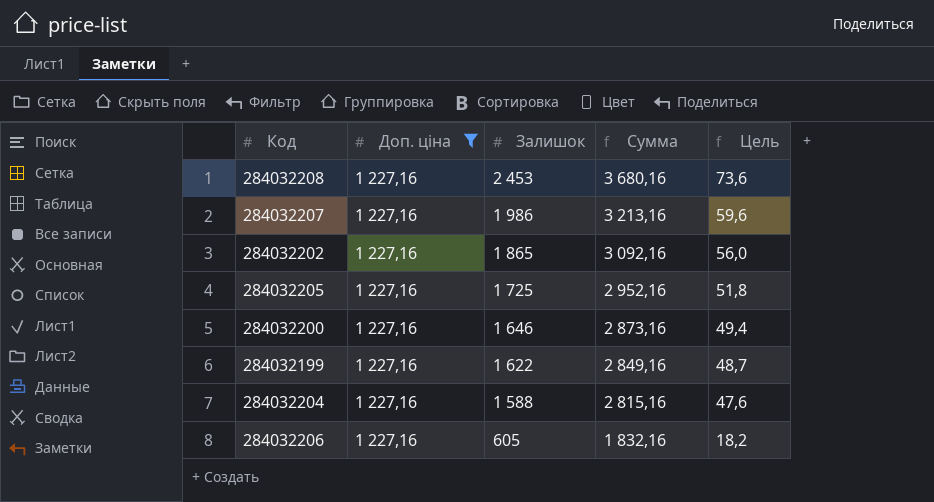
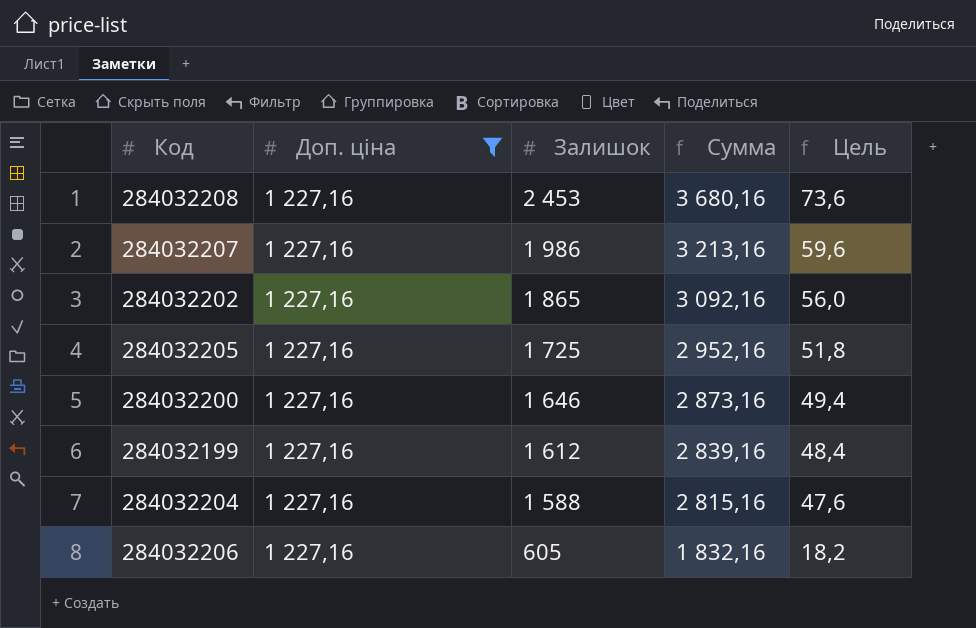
284032199 | Залишок: 1 622 -> 1 612
284032199 | Сумма: 2 849,16 -> 2 839,16
284032199 | Цель: 48,7 -> 48,4

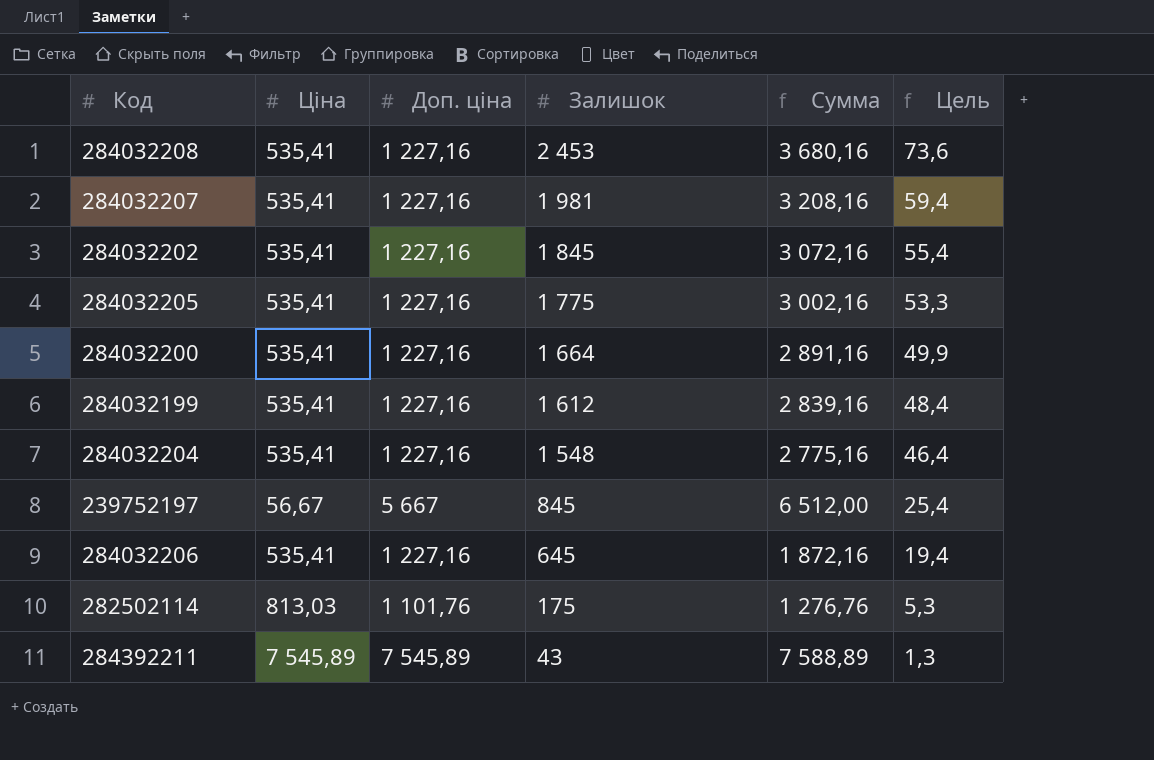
filter: Доп. ціна = 1 227,16 -> none
column Ціна | position: none -> 2
284032207 | Залишок: 1 986 -> 1 981
284032207 | Сумма: 3 213,16 -> 3 208,16
284032207 | Цель: 59,6 -> 59,4
284032202 | Залишок: 1 865 -> 1 845
284032202 | Сумма: 3 092,16 -> 3 072,16
284032202 | Цель: 56,0 -> 55,4
284032205 | Залишок: 1 725 -> 1 775
284032205 | Сумма: 2 952,16 -> 3 002,16
284032205 | Цель: 51,8 -> 53,3
284032200 | Залишок: 1 646 -> 1 664
284032200 | Сумма: 2 873,16 -> 2 891,16
284032200 | Цель: 49,4 -> 49,9
284032204 | Залишок: 1 588 -> 1 548
284032204 | Сумма: 2 815,16 -> 2 775,16
284032204 | Цель: 47,6 -> 46,4
284032206 | Залишок: 605 -> 645
284032206 | Сумма: 1 832,16 -> 1 872,16
284032206 | Цель: 18,2 -> 19,4

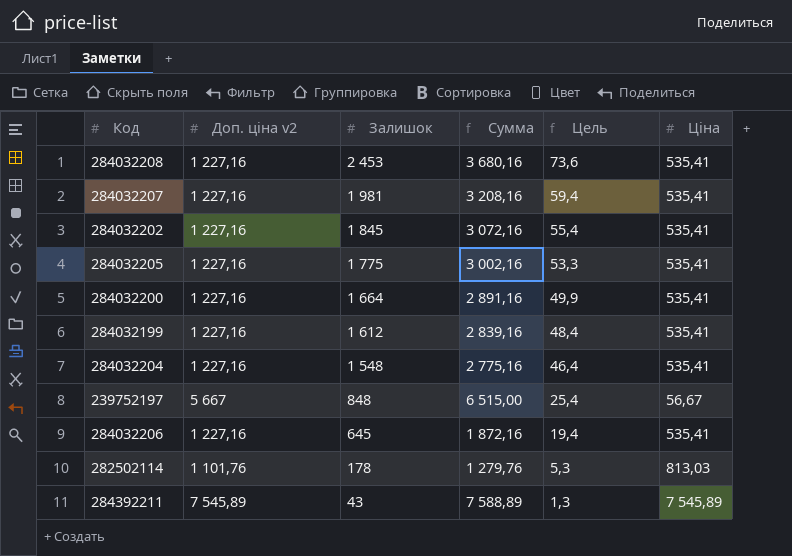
column name: Доп. ціна -> Доп. ціна v2
column Ціна | position: 2 -> 6
239752197 | Залишок: 845 -> 848
239752197 | Сумма: 6 512,00 -> 6 515,00
282502114 | Залишок: 175 -> 178
282502114 | Сумма: 1 276,76 -> 1 279,76

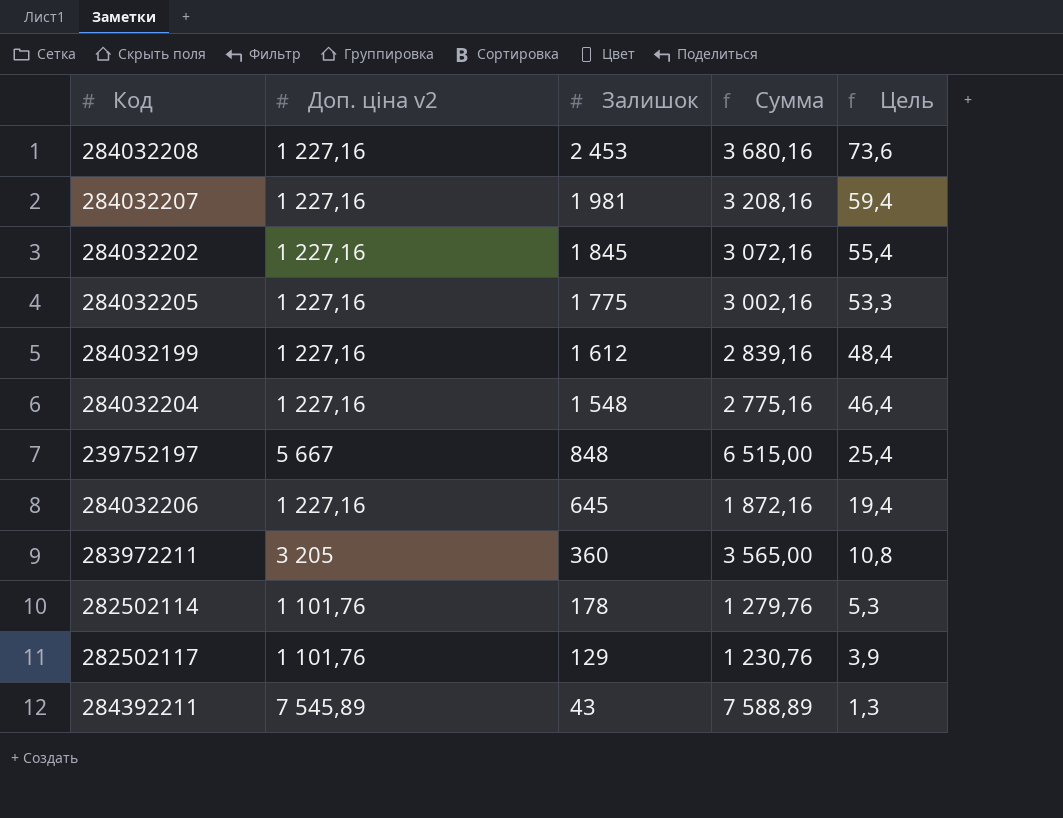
column Ціна | position: 6 -> none
row 284032200: 1 227,16 | 1 664 | 2 891,16 | 49,9 | 535,41 -> none
row 283972211: none -> 3 205 | 360 | 3 565,00 | 10,8
row 282502117: none -> 1 101,76 | 129 | 1 230,76 | 3,9

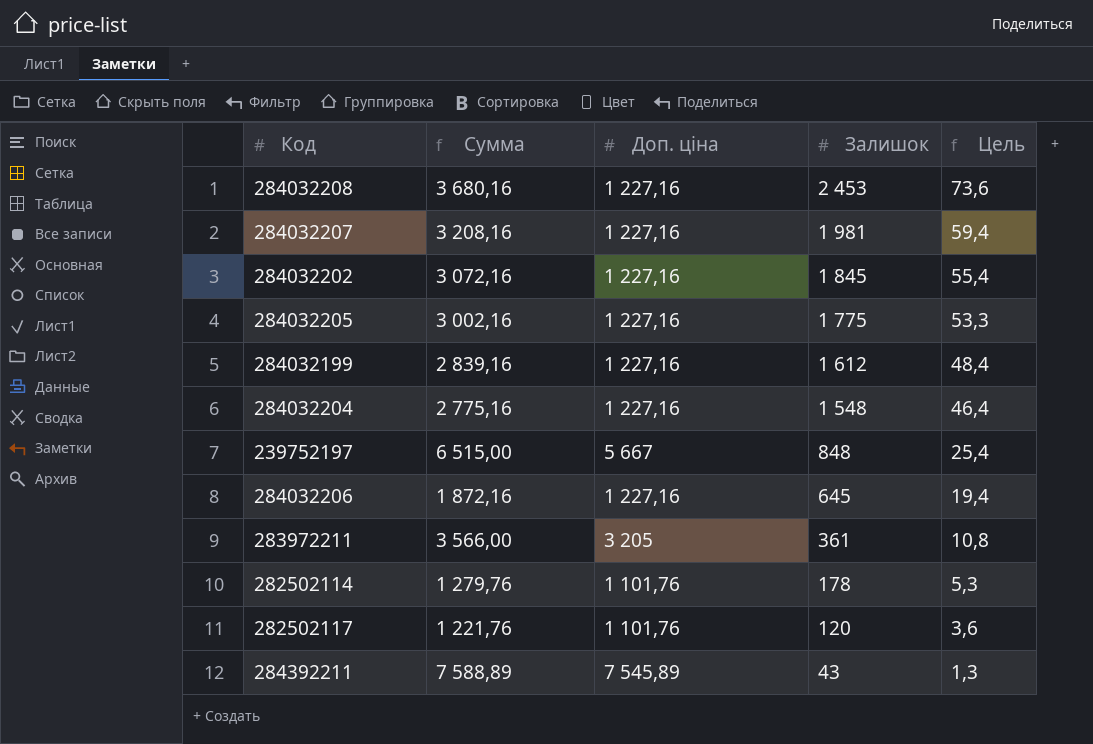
column Сумма | position: 4 -> 2
column name: Доп. ціна v2 -> Доп. ціна
283972211 | Сумма: 3 565,00 -> 3 566,00
283972211 | Залишок: 360 -> 361
282502117 | Сумма: 1 230,76 -> 1 221,76
282502117 | Залишок: 129 -> 120
282502117 | Цель: 3,9 -> 3,6

